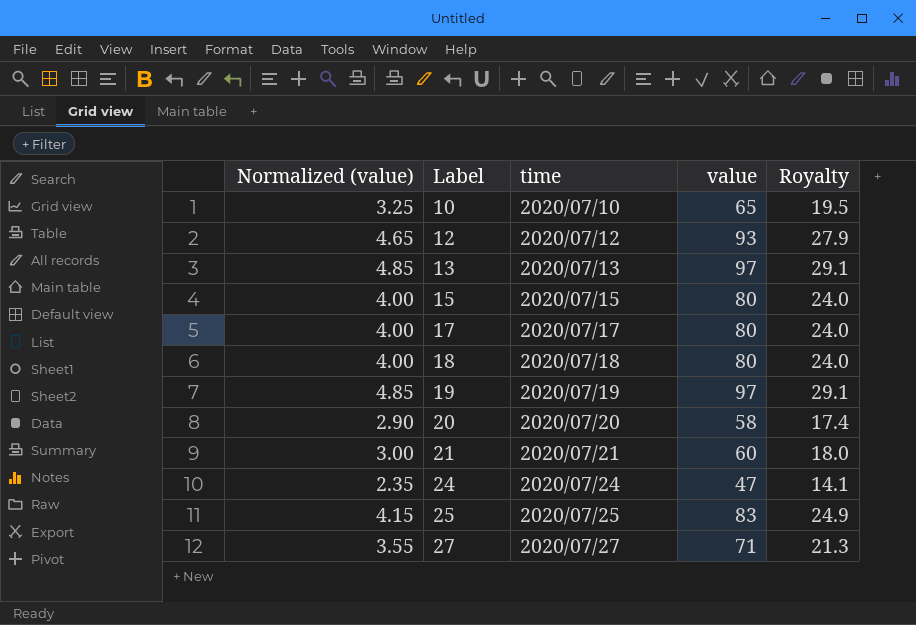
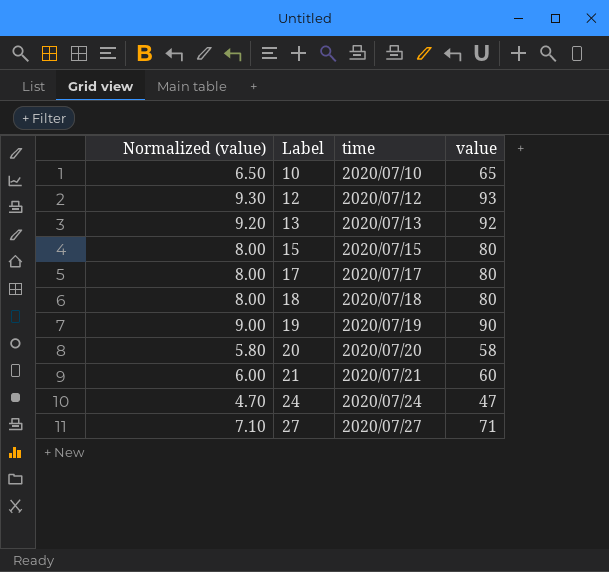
column Royalty | formula: [value] * 0.3 -> none
column Normalized (value) | formula: [value] * 0.05 -> [value] * 0.1
row 25: 4.15 | 2020/07/25 | 83 | 24.9 -> none
13 | value: 97 -> 92
19 | value: 97 -> 90

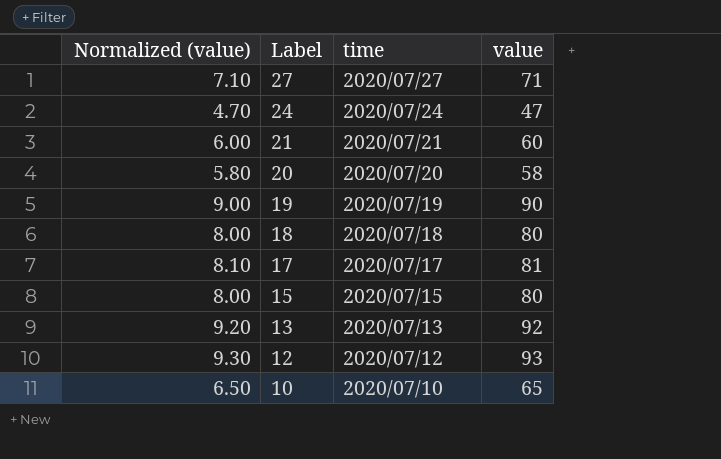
row order: Label ascending -> Label descending
17 | Normalized (value): 8.00 -> 8.10
17 | value: 80 -> 81

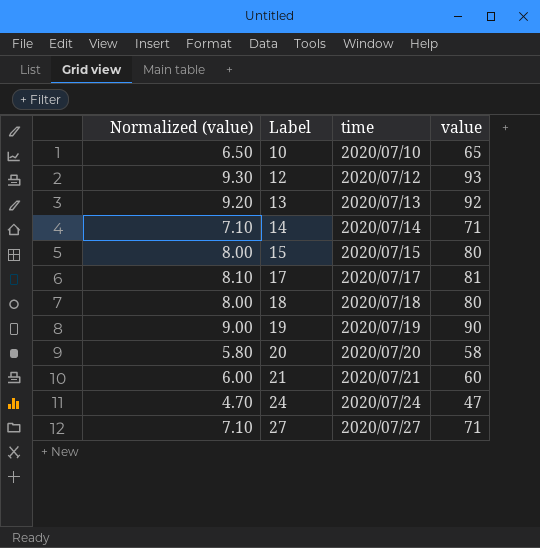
row order: Label descending -> Label ascending
row 14: none -> 7.10 | 2020/07/14 | 71

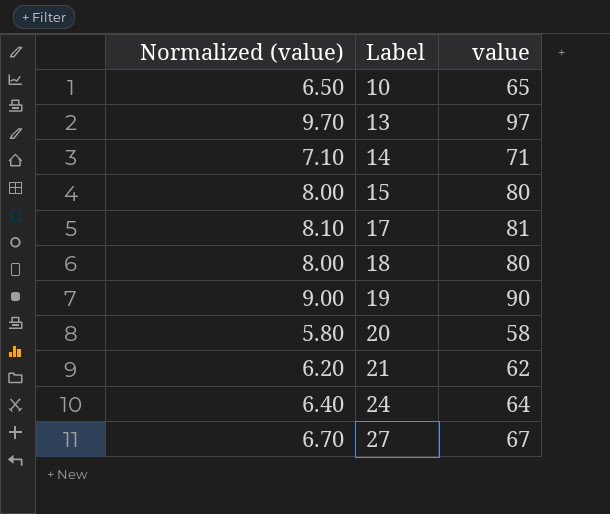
column time | position: 3 -> none
row 12: 9.30 | 2020/07/12 | 93 -> none
13 | Normalized (value): 9.20 -> 9.70
13 | value: 92 -> 97
21 | Normalized (value): 6.00 -> 6.20
21 | value: 60 -> 62
24 | Normalized (value): 4.70 -> 6.40
24 | value: 47 -> 64
27 | Normalized (value): 7.10 -> 6.70
27 | value: 71 -> 67

